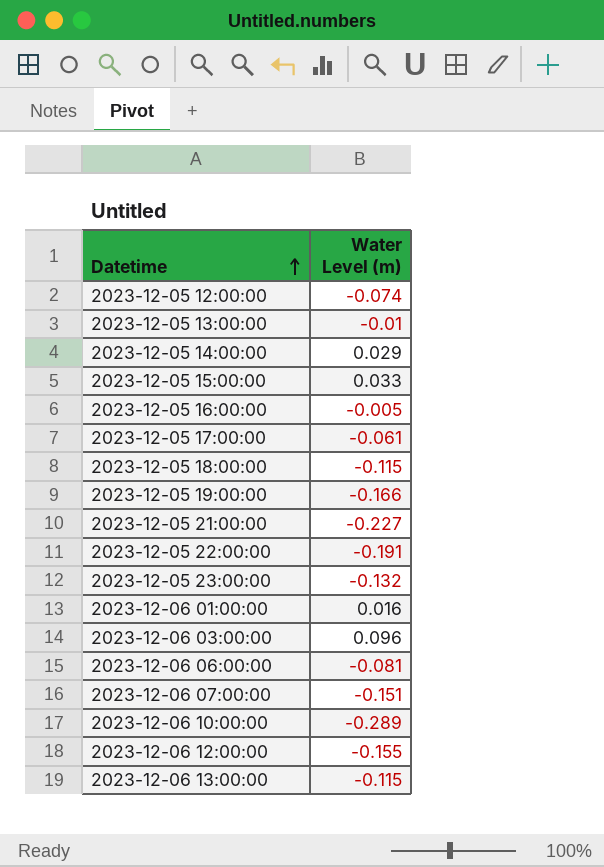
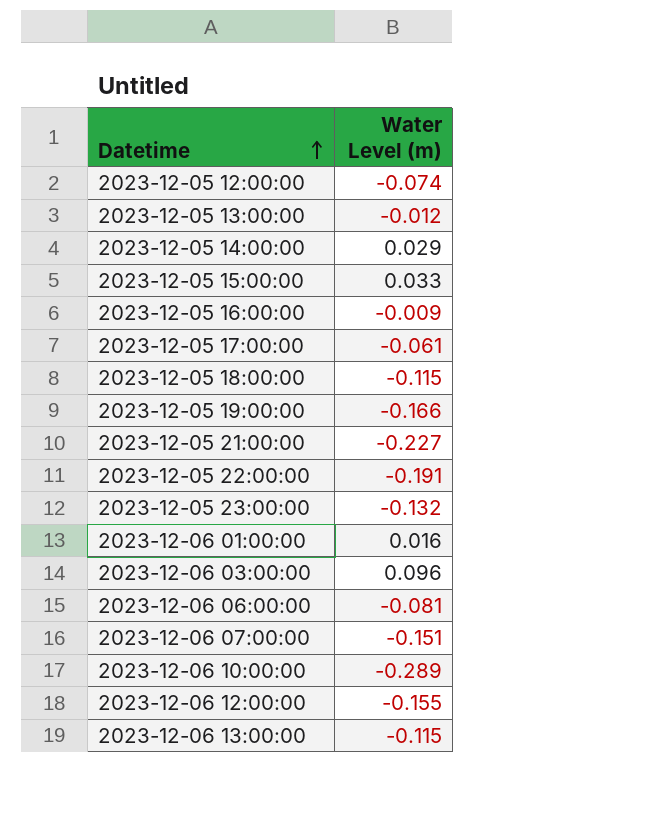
2023-12-05 13:00:00 | Water Level (m): -0.01 -> -0.012
2023-12-05 16:00:00 | Water Level (m): -0.005 -> -0.009

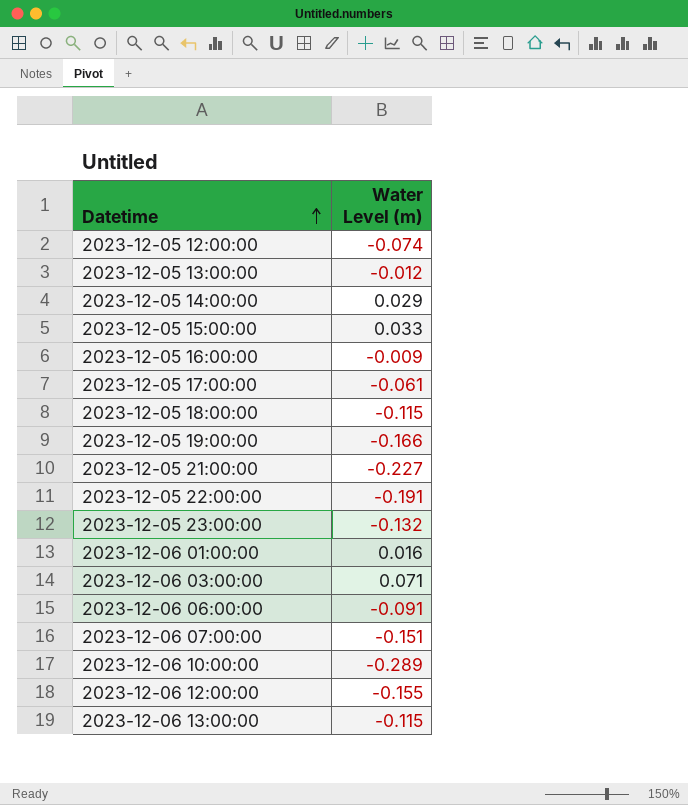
2023-12-06 03:00:00 | Water Level (m): 0.096 -> 0.071
2023-12-06 06:00:00 | Water Level (m): -0.081 -> -0.091

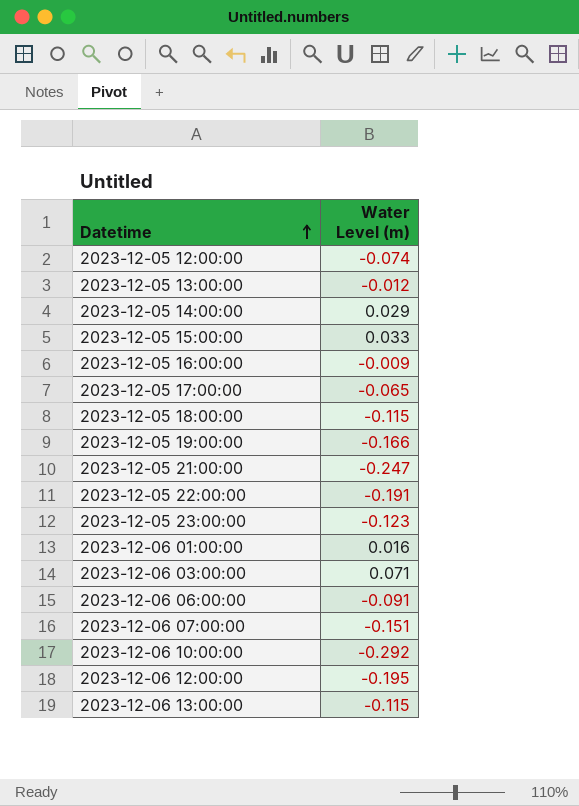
2023-12-05 17:00:00 | Water Level (m): -0.061 -> -0.065
2023-12-05 21:00:00 | Water Level (m): -0.227 -> -0.247
2023-12-05 23:00:00 | Water Level (m): -0.132 -> -0.123
2023-12-06 10:00:00 | Water Level (m): -0.289 -> -0.292
2023-12-06 12:00:00 | Water Level (m): -0.155 -> -0.195

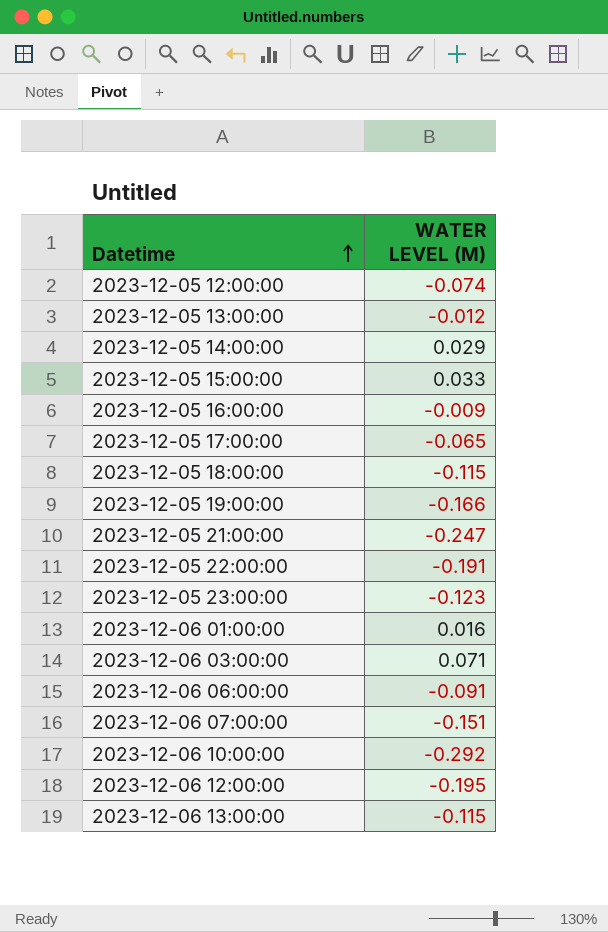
column name: Water Level (m) -> WATER LEVEL (M)

